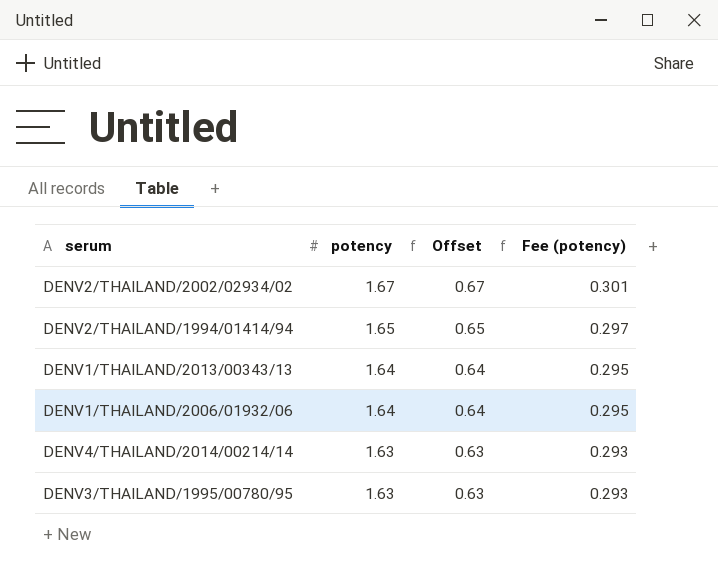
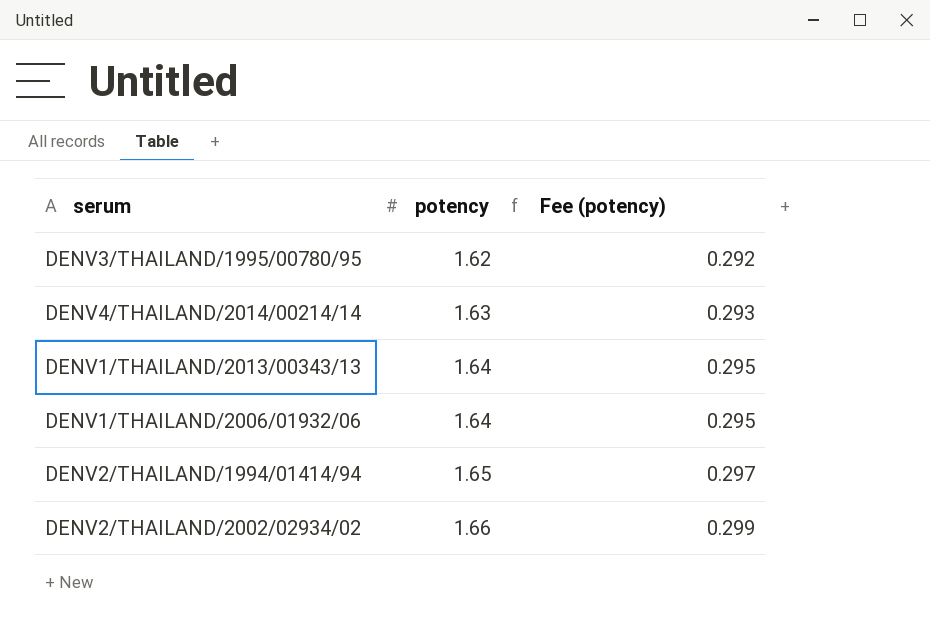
row order: potency descending -> potency ascending
column Offset | formula: [potency] - 1 -> none
DENV3/THAILAND/1995/00780/95 | potency: 1.63 -> 1.62
DENV3/THAILAND/1995/00780/95 | Fee (potency): 0.293 -> 0.292
DENV2/THAILAND/2002/02934/02 | potency: 1.67 -> 1.66
DENV2/THAILAND/2002/02934/02 | Fee (potency): 0.301 -> 0.299

